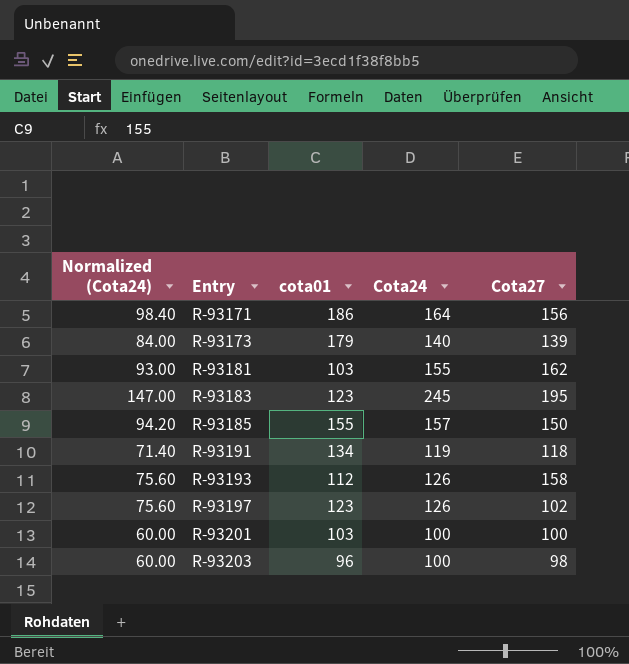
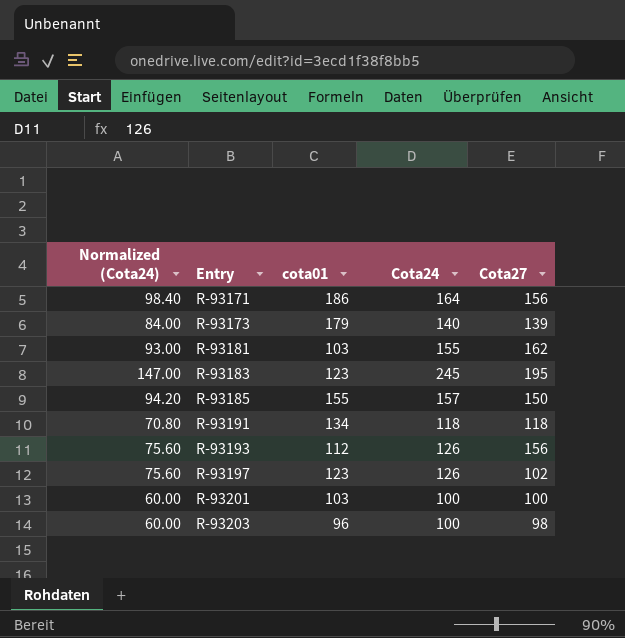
R-93191 | Normalized (Cota24): 71.40 -> 70.80
R-93191 | Cota24: 119 -> 118
R-93193 | Cota27: 158 -> 156

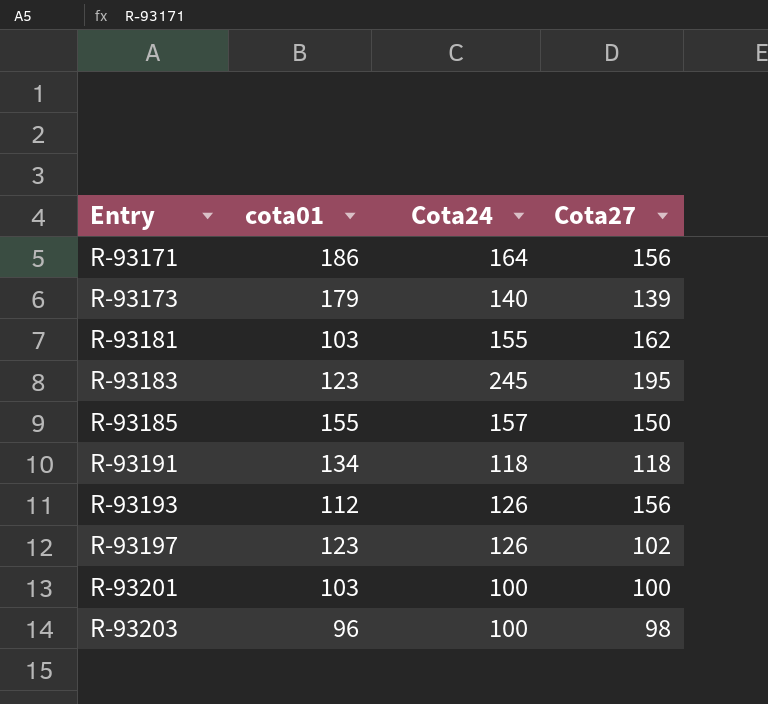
column Normalized (Cota24) | formula: [Cota24] * 0.6 -> none

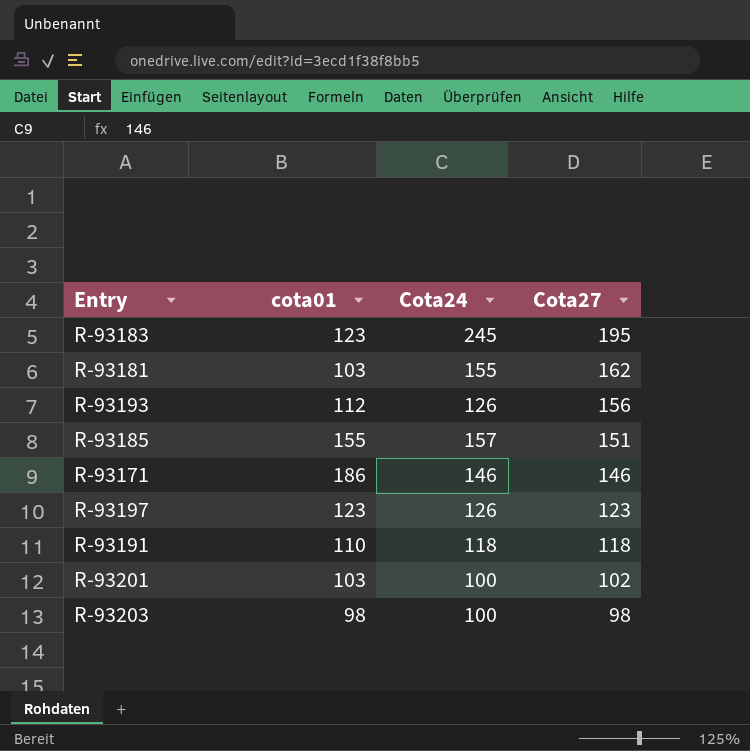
row order: Entry ascending -> Cota27 descending
row R-93173: 179 | 140 | 139 -> none
R-93185 | Cota27: 150 -> 151
R-93171 | Cota24: 164 -> 146
R-93171 | Cota27: 156 -> 146
R-93197 | Cota27: 102 -> 123
R-93191 | cota01: 134 -> 110
R-93201 | Cota27: 100 -> 102
R-93203 | cota01: 96 -> 98

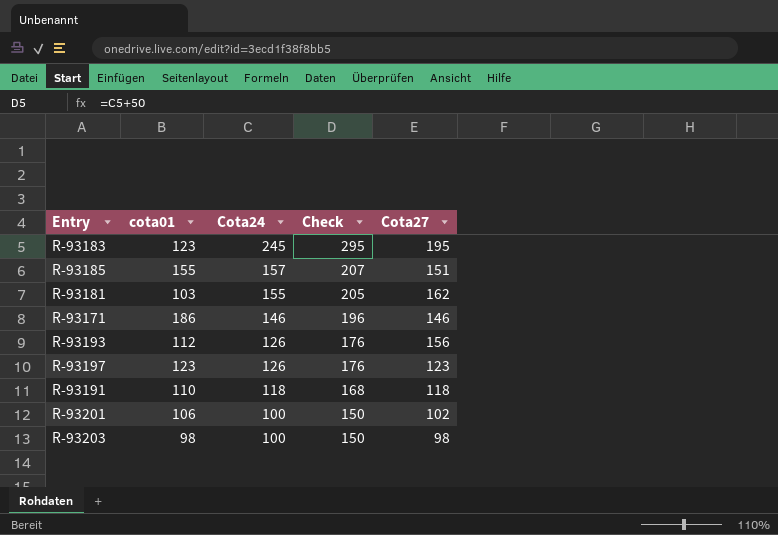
row order: Cota27 descending -> Cota24 descending
column Check | formula: none -> [Cota24] + 50
R-93201 | cota01: 103 -> 106

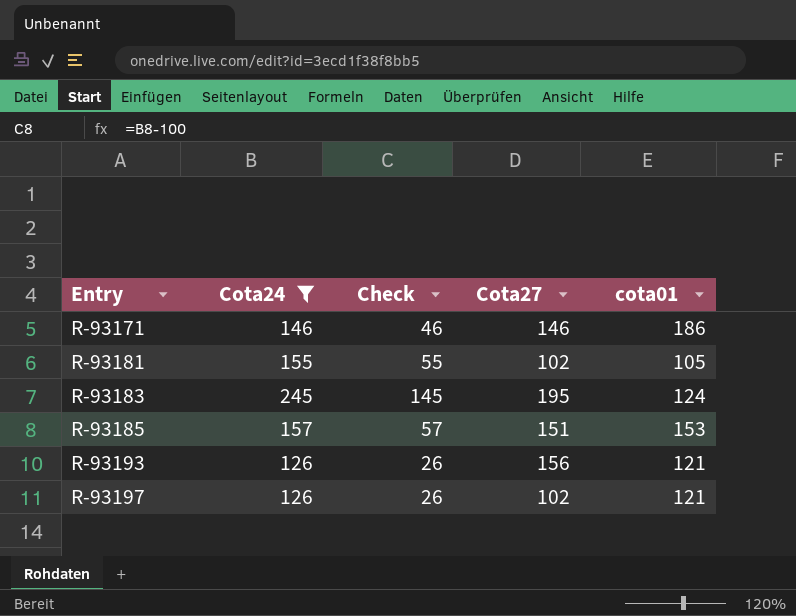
filter: none -> Cota24 >= 126
row order: Cota24 descending -> Entry ascending
column Check | formula: [Cota24] + 50 -> [Cota24] - 100
column cota01 | position: 2 -> 5
R-93181 | Cota27: 162 -> 102
R-93181 | cota01: 103 -> 105
R-93183 | cota01: 123 -> 124
R-93185 | cota01: 155 -> 153
R-93193 | cota01: 112 -> 121
R-93197 | Cota27: 123 -> 102
R-93197 | cota01: 123 -> 121

